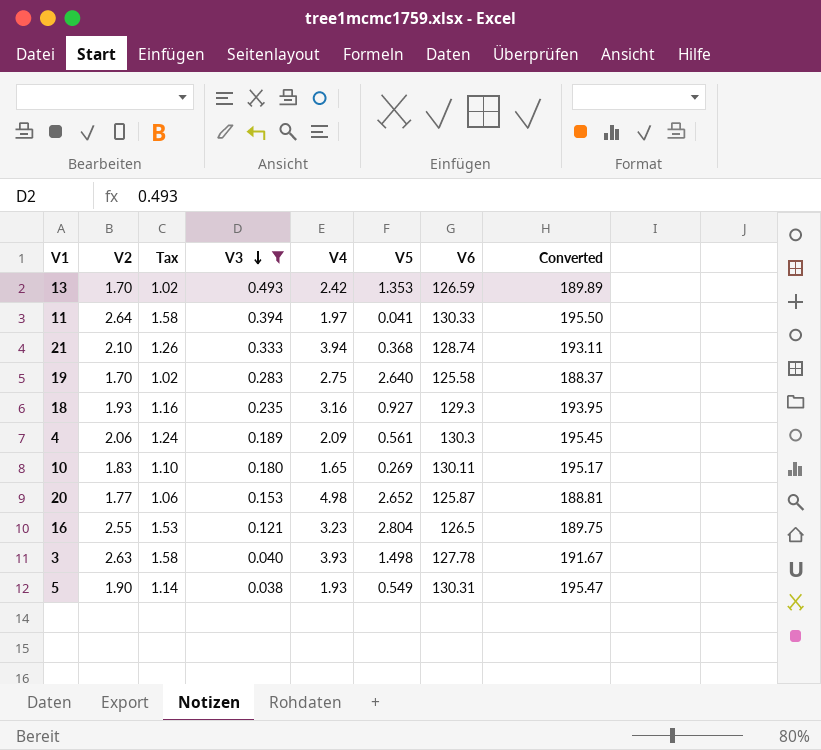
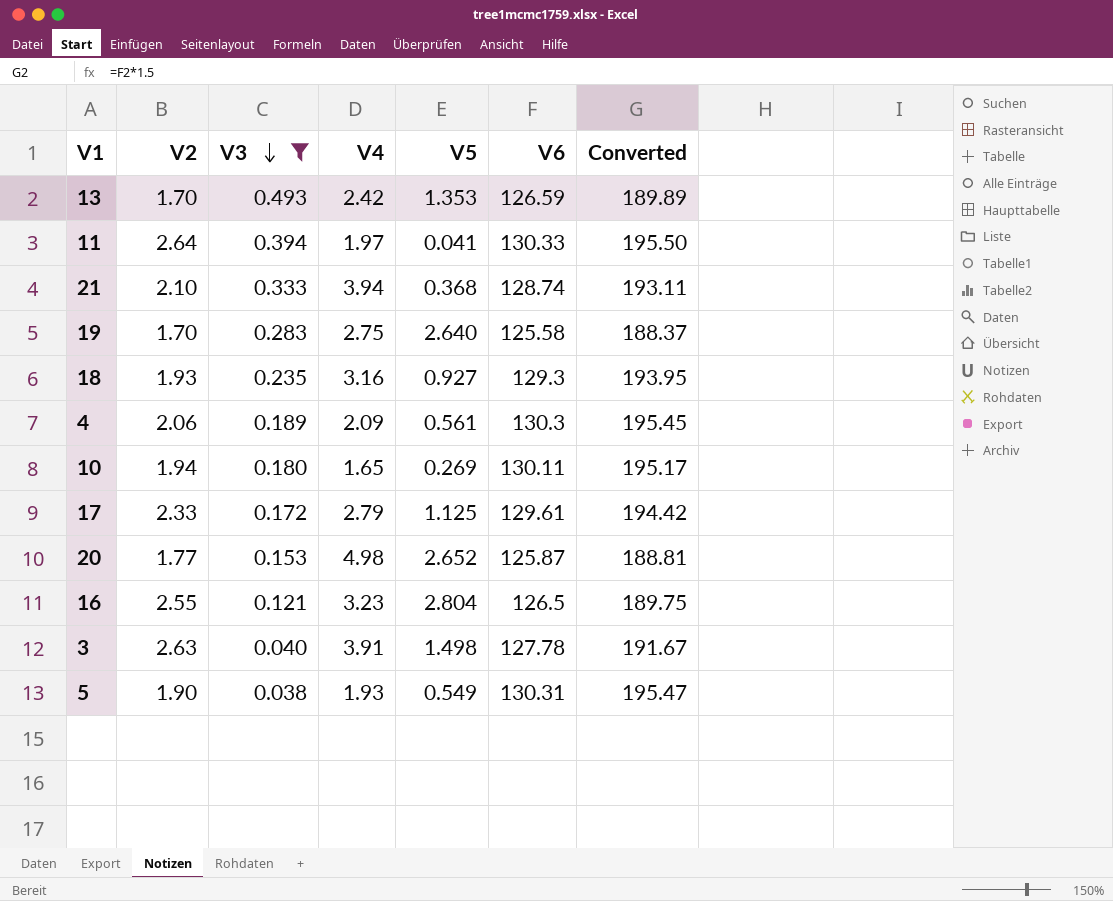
column Tax | formula: [V2] * 0.6 -> none
10 | V2: 1.83 -> 1.94
row 17: none -> 2.33 | 0.172 | 2.79 | 1.125 | 129.61 | 194.42
3 | V4: 3.93 -> 3.91

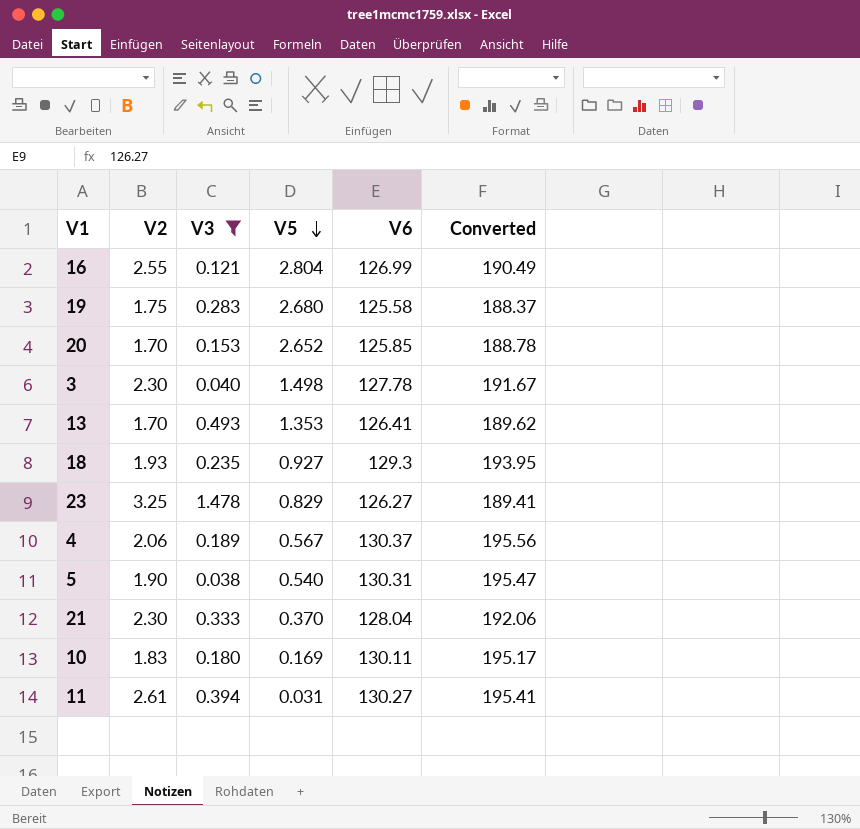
row order: V3 descending -> V5 descending
column V4 | position: 4 -> none
row 17: 2.33 | 0.172 | 2.79 | 1.125 | 129.61 | 194.42 -> none
16 | V6: 126.5 -> 126.99
16 | Converted: 189.75 -> 190.49
19 | V2: 1.70 -> 1.75
19 | V5: 2.640 -> 2.680
20 | V2: 1.77 -> 1.70
20 | V6: 125.87 -> 125.85
20 | Converted: 188.81 -> 188.78
3 | V2: 2.63 -> 2.30
13 | V6: 126.59 -> 126.41
13 | Converted: 189.89 -> 189.62
row 23: none -> 3.25 | 1.478 | 0.829 | 126.27 | 189.41
4 | V5: 0.561 -> 0.567
4 | V6: 130.3 -> 130.37
4 | Converted: 195.45 -> 195.56
5 | V5: 0.549 -> 0.540
21 | V2: 2.10 -> 2.30
21 | V5: 0.368 -> 0.370
21 | V6: 128.74 -> 128.04
21 | Converted: 193.11 -> 192.06
10 | V2: 1.94 -> 1.83
10 | V5: 0.269 -> 0.169
11 | V2: 2.64 -> 2.61
11 | V5: 0.041 -> 0.031
11 | V6: 130.33 -> 130.27
11 | Converted: 195.50 -> 195.41

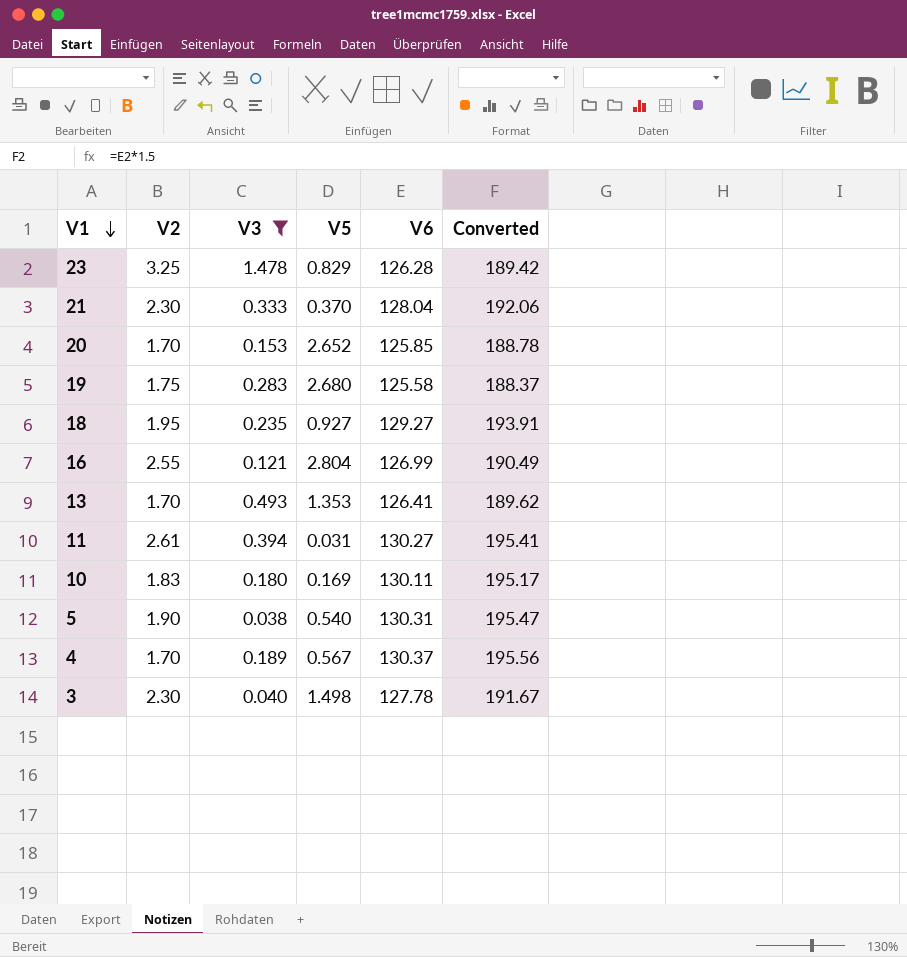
row order: V5 descending -> V1 descending
23 | V6: 126.27 -> 126.28
23 | Converted: 189.41 -> 189.42
18 | V2: 1.93 -> 1.95
18 | V6: 129.3 -> 129.27
18 | Converted: 193.95 -> 193.91
4 | V2: 2.06 -> 1.70

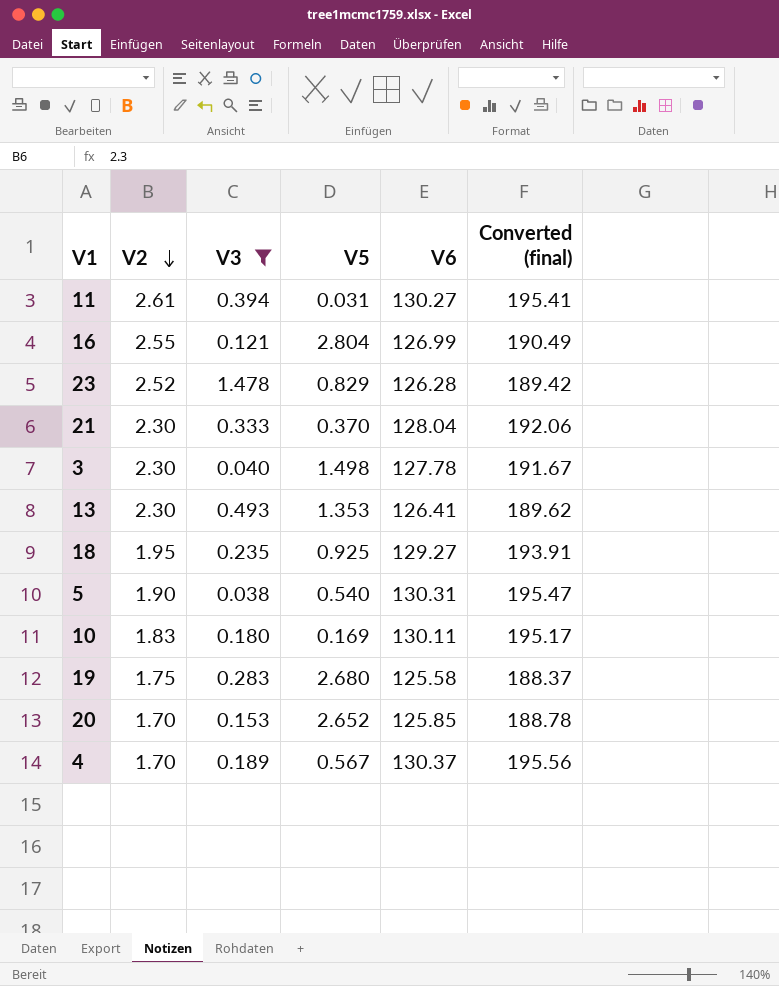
row order: V1 descending -> V2 descending
column name: Converted -> Converted (final)
23 | V2: 3.25 -> 2.52
13 | V2: 1.70 -> 2.30
18 | V5: 0.927 -> 0.925

